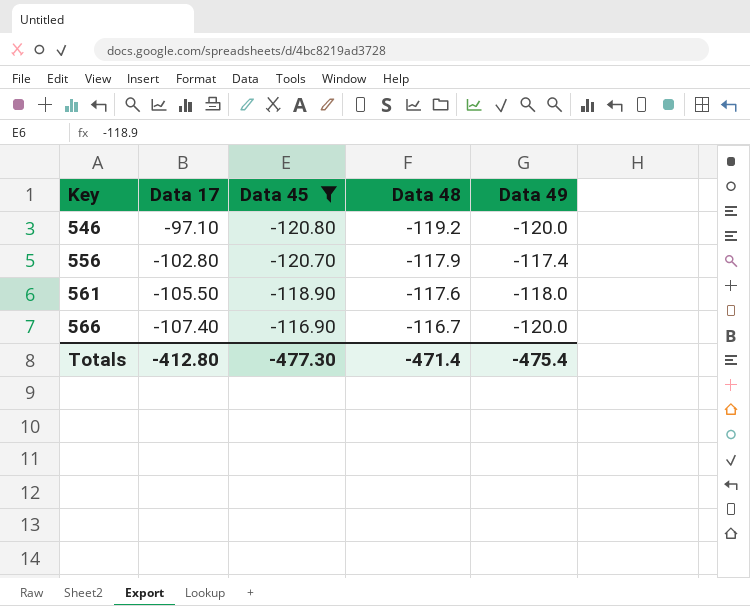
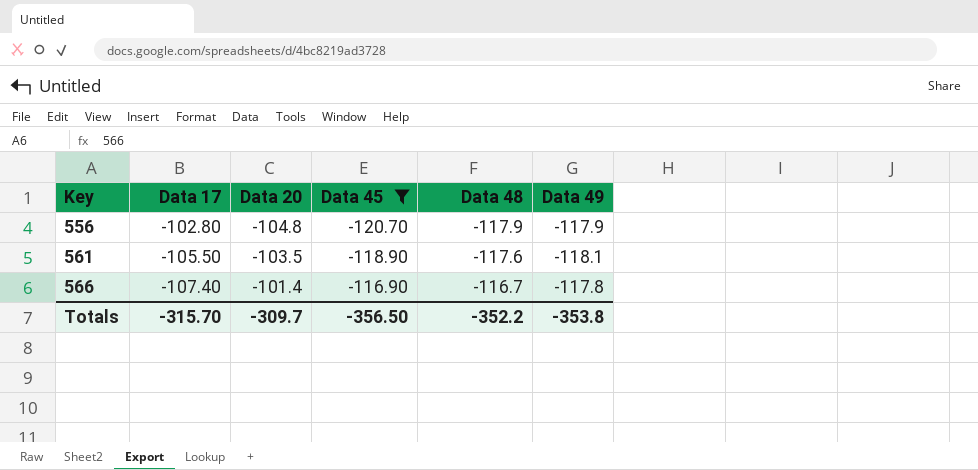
column Data 20 | position: none -> 3
row 546: -97.10 | -120.80 | -119.2 | -120.0 -> none
556 | Data 49: -117.4 -> -117.9
561 | Data 49: -118.0 -> -118.1
566 | Data 49: -120.0 -> -117.8
Totals | Data 17: -412.80 -> -315.70
Totals | Data 45: -477.30 -> -356.50
Totals | Data 48: -471.4 -> -352.2
Totals | Data 49: -475.4 -> -353.8

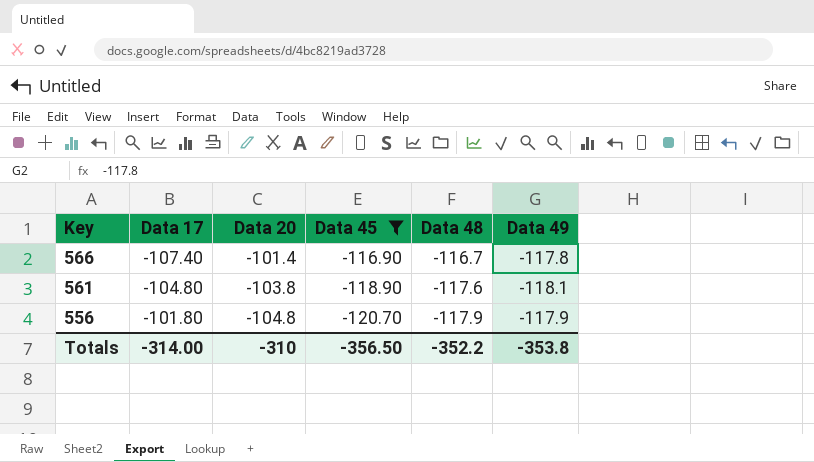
row order: Key ascending -> Key descending
561 | Data 17: -105.50 -> -104.80
561 | Data 20: -103.5 -> -103.8
556 | Data 17: -102.80 -> -101.80
Totals | Data 17: -315.70 -> -314.00
Totals | Data 20: -309.7 -> -310

